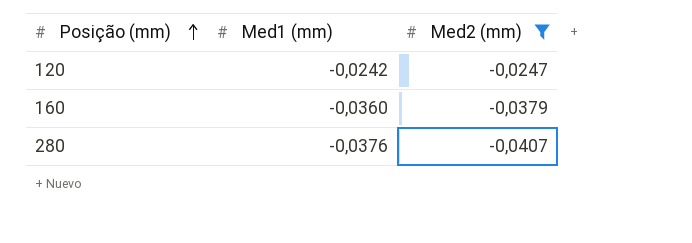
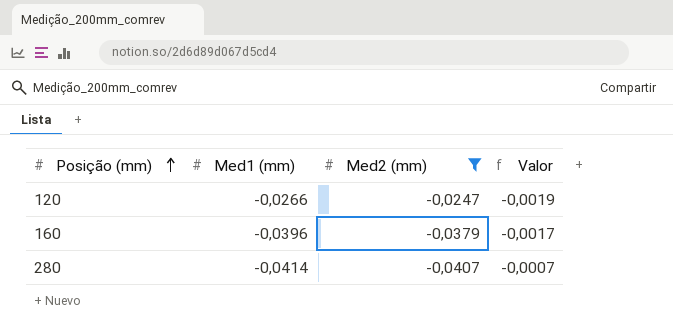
column Valor | formula: none -> [Med1 (mm)] - [Med2 (mm)]
120 | Med1 (mm): -0,0242 -> -0,0266
160 | Med1 (mm): -0,0360 -> -0,0396
280 | Med1 (mm): -0,0376 -> -0,0414

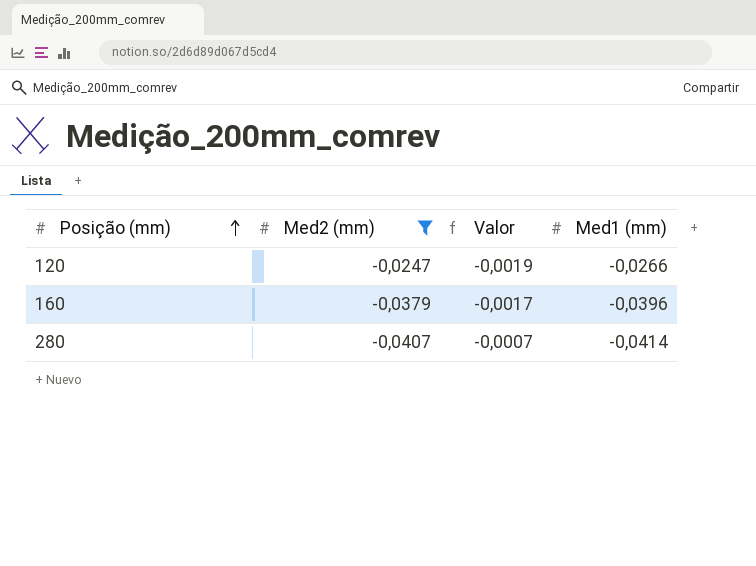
column Med1 (mm) | position: 2 -> 4

